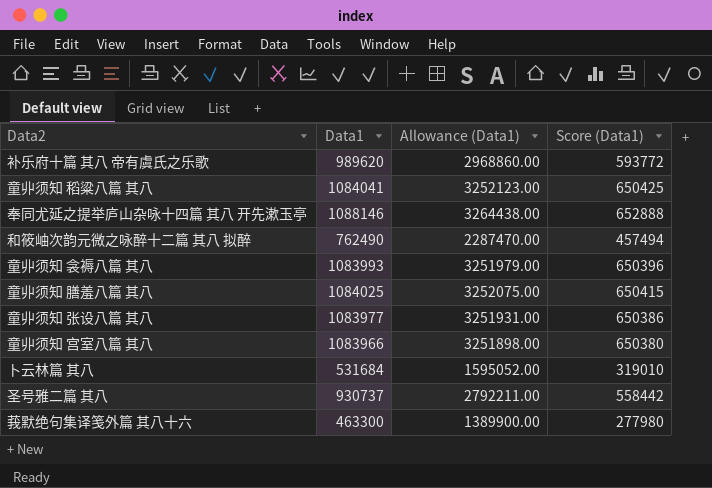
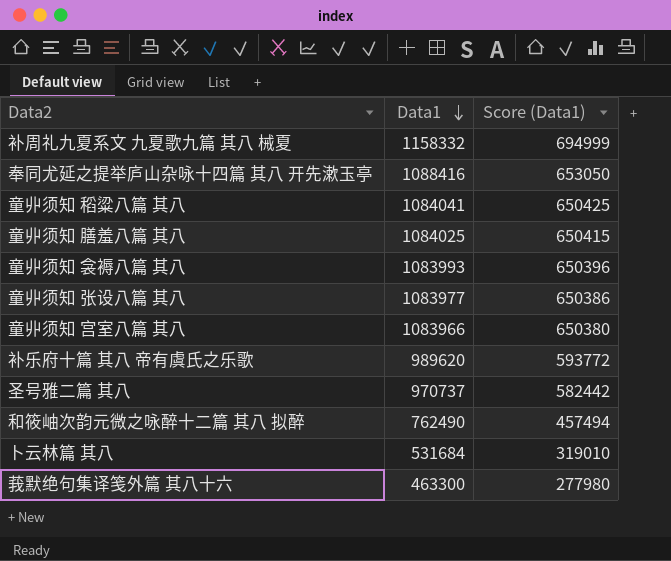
row order: none -> Data1 descending
column Allowance (Data1) | formula: [Data1] * 3 -> none
row 补周礼九夏系文 九夏歌九篇 其八 械夏: none -> 1158332 | 694999
奉同尤延之提举庐山杂咏十四篇 其八 开先漱玉亭 | Data1: 1088146 -> 1088416
奉同尤延之提举庐山杂咏十四篇 其八 开先漱玉亭 | Score (Data1): 652888 -> 653050
圣号雅二篇 其八 | Data1: 930737 -> 970737
圣号雅二篇 其八 | Score (Data1): 558442 -> 582442

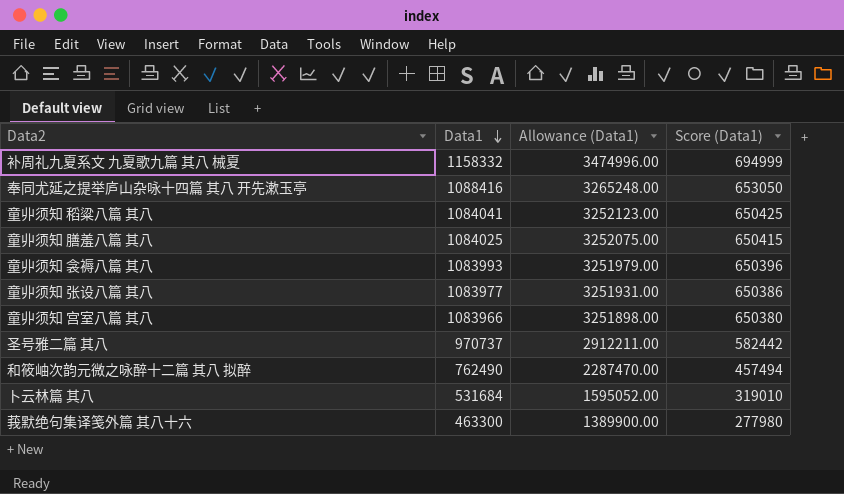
column Allowance (Data1) | formula: none -> [Data1] * 3
row 补乐府十篇 其八 帝有虞氏之乐歌: 989620 | 593772 -> none

